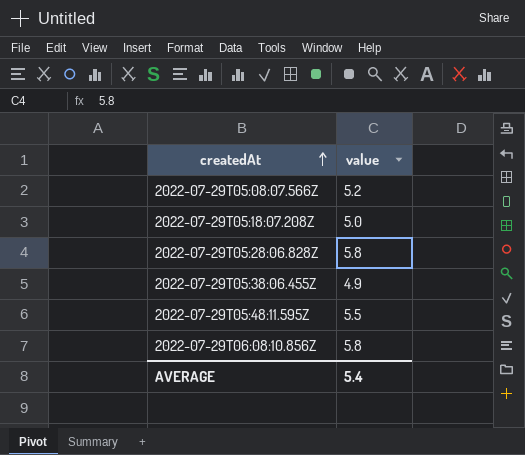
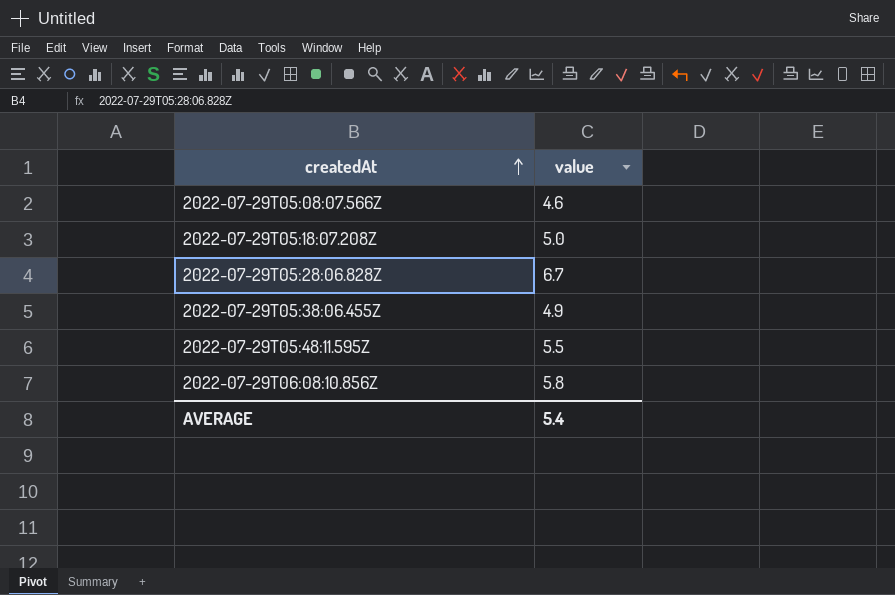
2022-07-29T05:08:07.566Z | value: 5.2 -> 4.6
2022-07-29T05:28:06.828Z | value: 5.8 -> 6.7

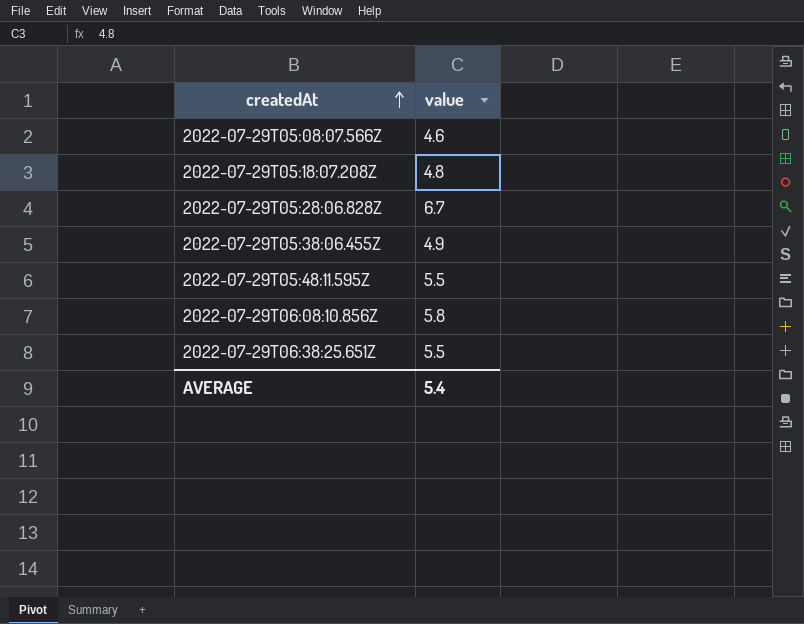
2022-07-29T05:18:07.208Z | value: 5.0 -> 4.8
row 2022-07-29T06:38:25.651Z: none -> 5.5

